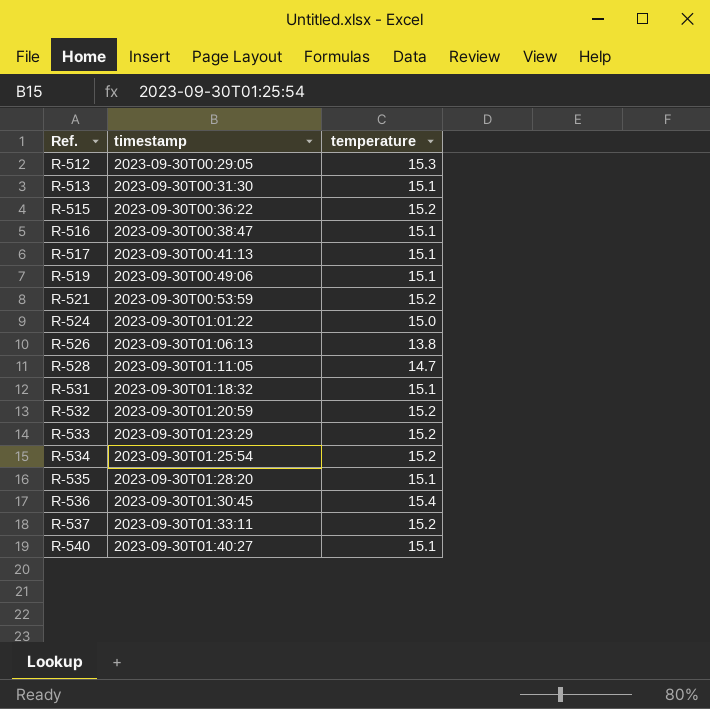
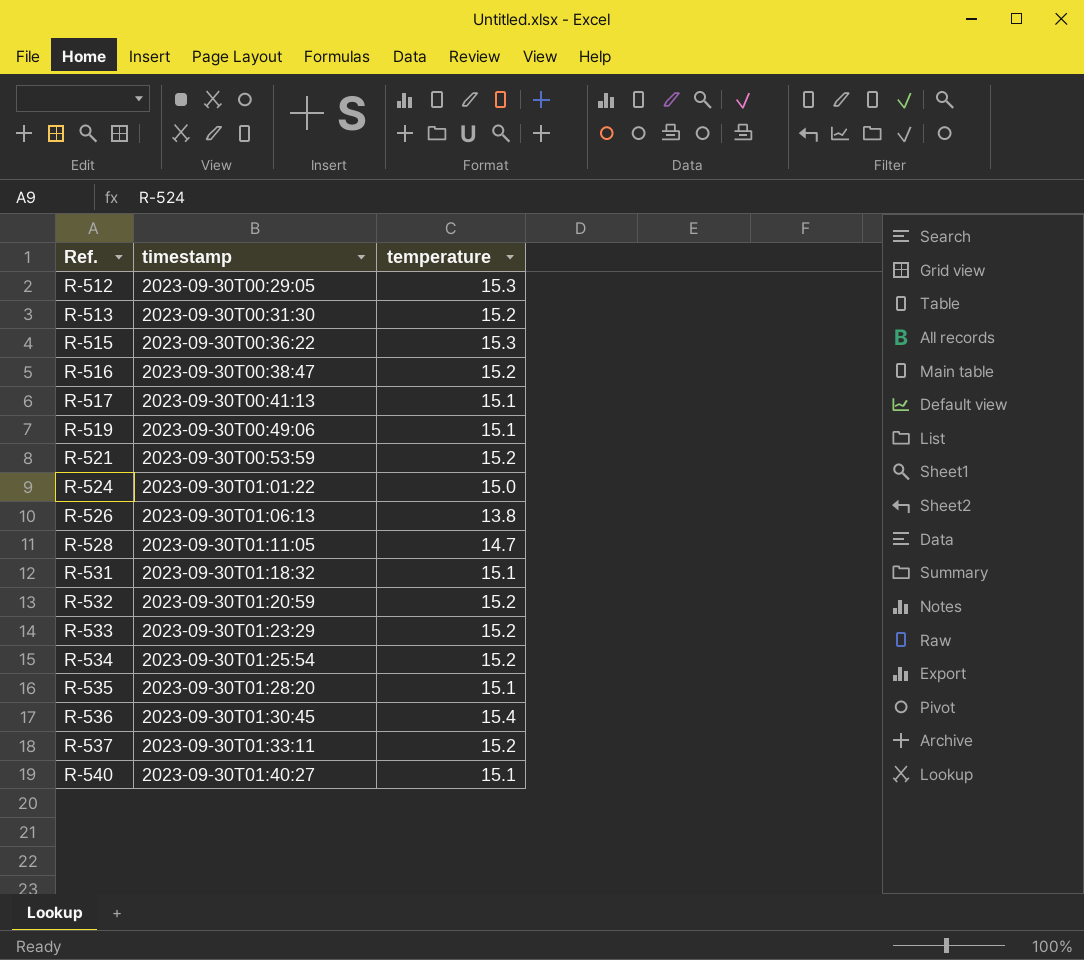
R-513 | temperature: 15.1 -> 15.2
R-515 | temperature: 15.2 -> 15.3
R-516 | temperature: 15.1 -> 15.2

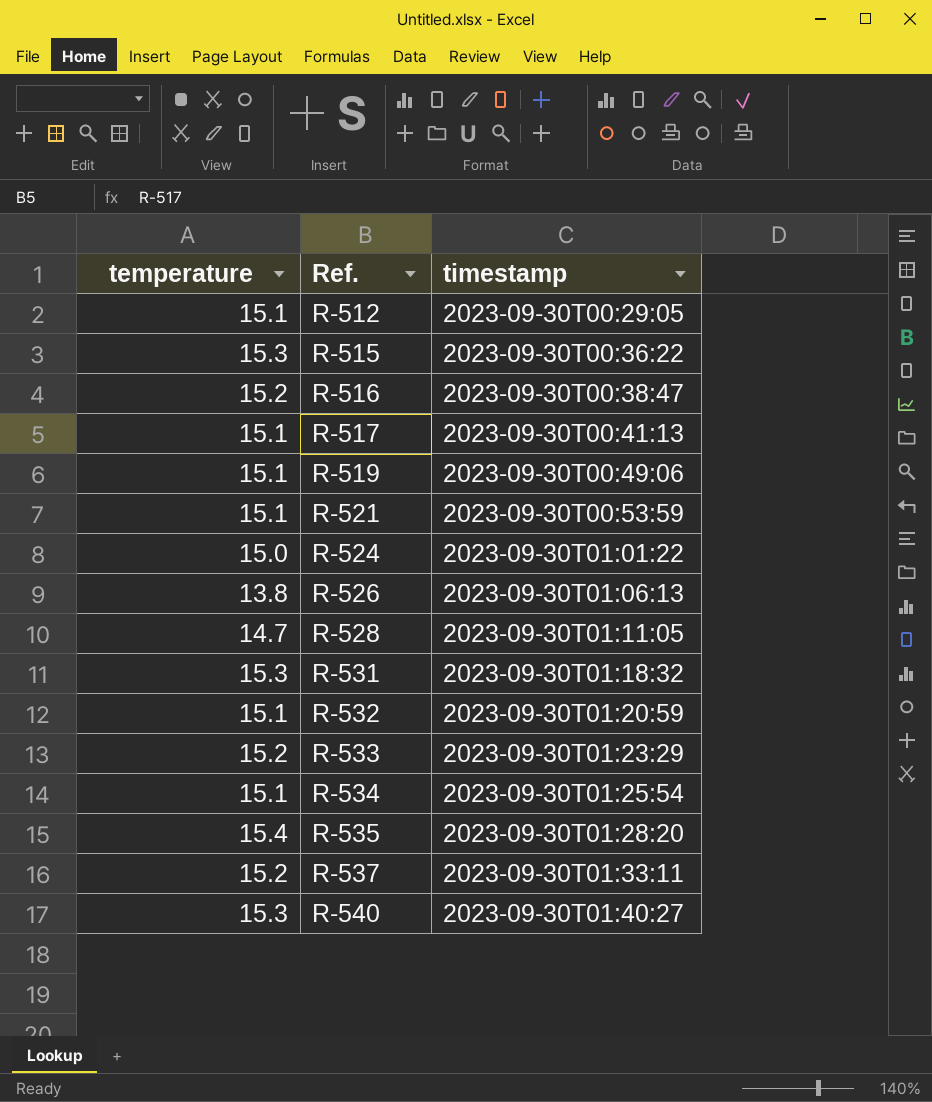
column temperature | position: 3 -> 1
row R-513: 2023-09-30T00:31:30 | 15.2 -> none
row R-536: 2023-09-30T01:30:45 | 15.4 -> none
R-512 | temperature: 15.3 -> 15.1
R-521 | temperature: 15.2 -> 15.1
R-531 | temperature: 15.1 -> 15.3
R-532 | temperature: 15.2 -> 15.1
R-534 | temperature: 15.2 -> 15.1
R-535 | temperature: 15.1 -> 15.4
R-540 | temperature: 15.1 -> 15.3

